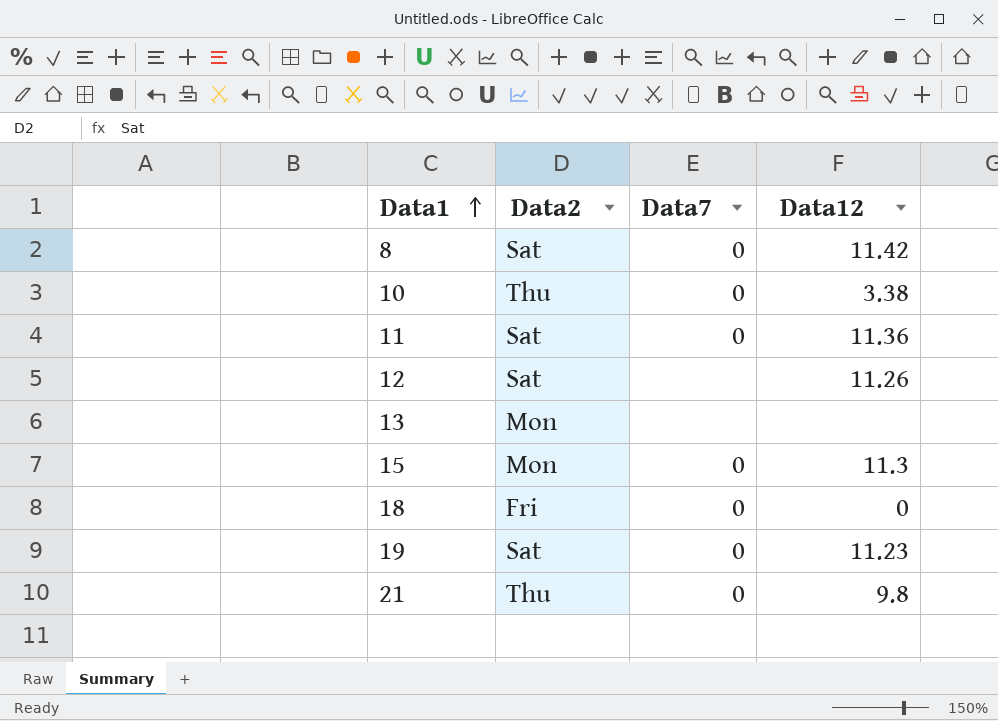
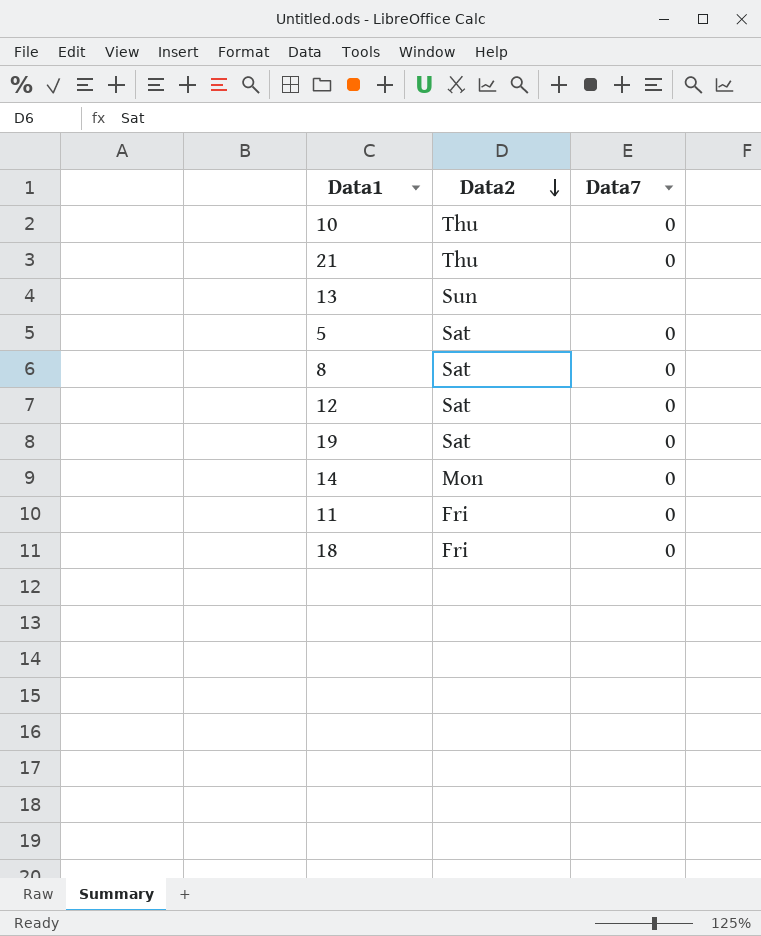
row order: Data1 ascending -> Data2 descending
column Data12 | position: 4 -> none
row 15: Mon | 0 | 11.3 -> none
13 | Data2: Mon -> Sun
row 5: none -> Sat | 0
12 | Data7: none -> 0
row 14: none -> Mon | 0
11 | Data2: Sat -> Fri

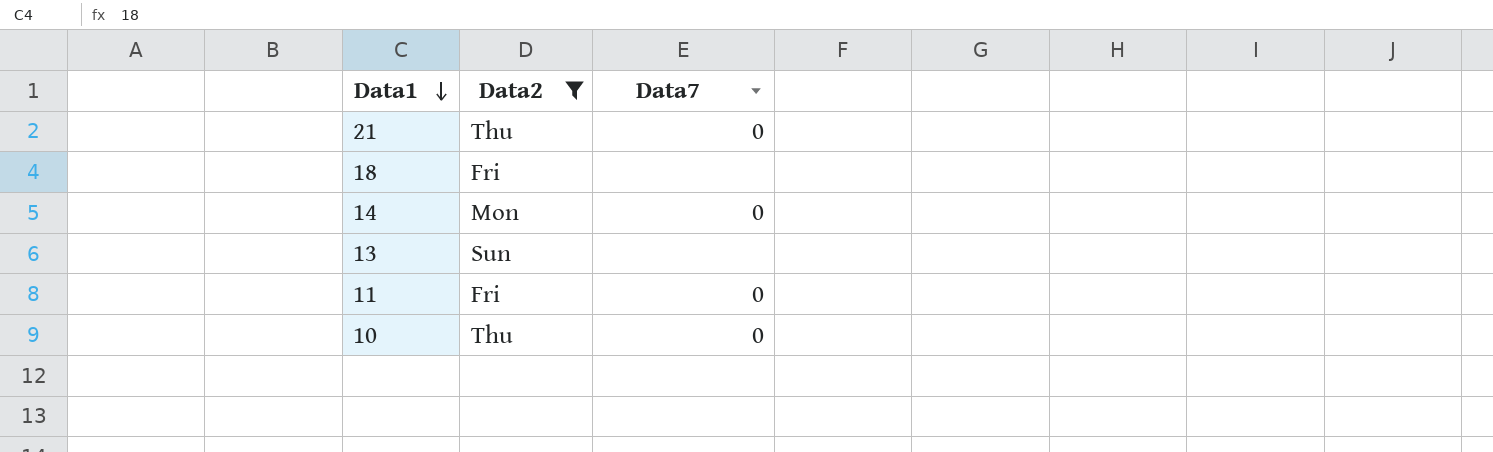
filter: none -> Data2 != Sat
row order: Data2 descending -> Data1 descending
18 | Data7: 0 -> none

